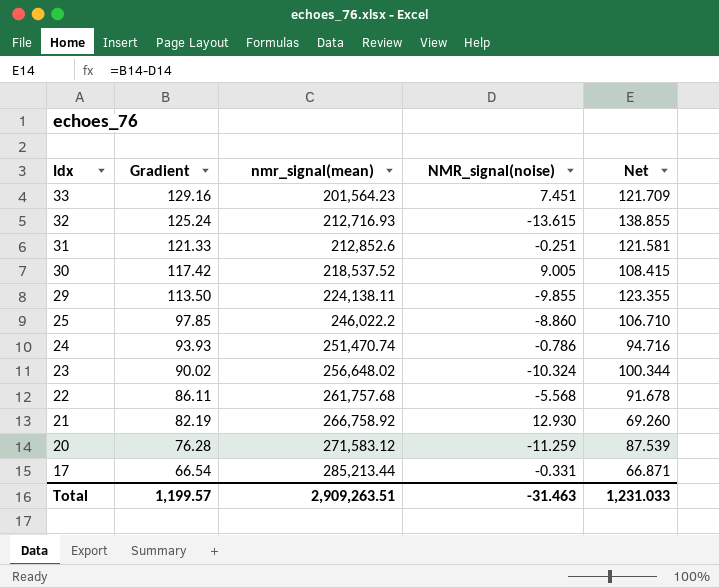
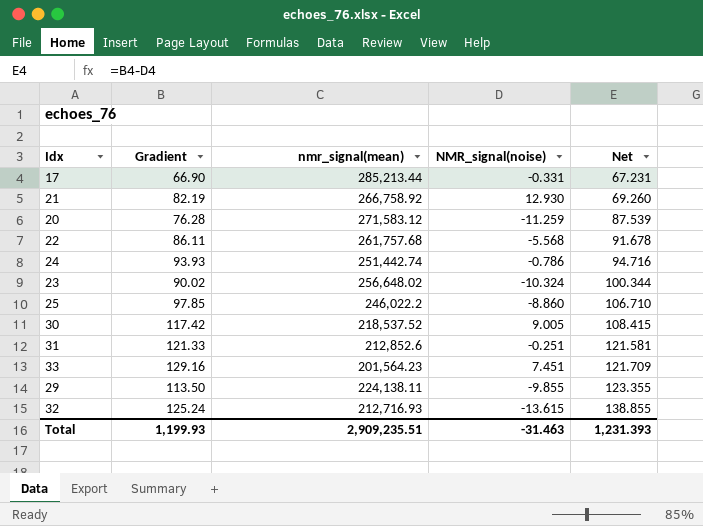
row order: Idx descending -> Net ascending
17 | Gradient: 66.54 -> 66.90
17 | Net: 66.871 -> 67.231
24 | nmr_signal(mean): 251,470.74 -> 251,442.74
Total | Gradient: 1,199.57 -> 1,199.93
Total | nmr_signal(mean): 2,909,263.51 -> 2,909,235.51
Total | Net: 1,231.033 -> 1,231.393

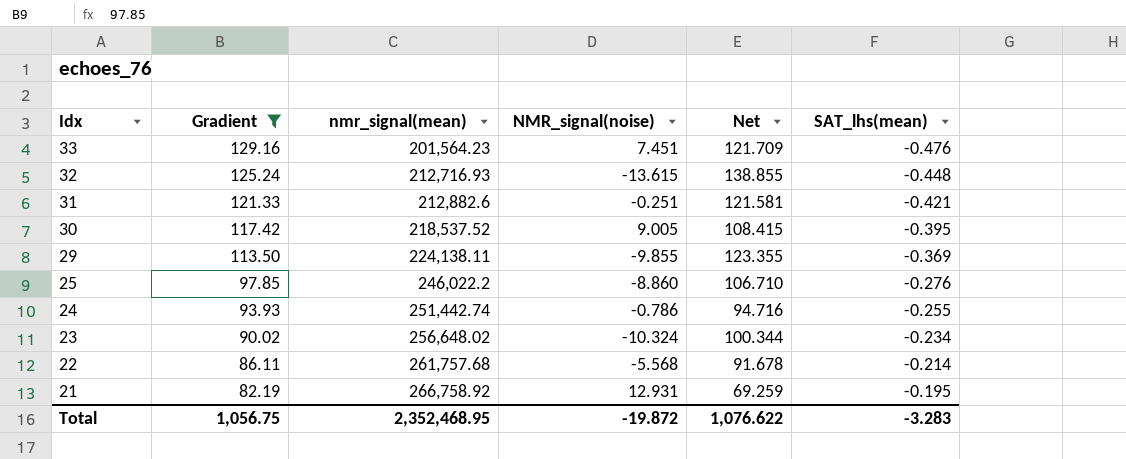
filter: none -> Gradient >= 82.19
row order: Net ascending -> Idx descending
column SAT_lhs(mean) | position: none -> 6
31 | nmr_signal(mean): 212,852.6 -> 212,882.6
21 | NMR_signal(noise): 12.930 -> 12.931
21 | Net: 69.260 -> 69.259
Total | Gradient: 1,199.93 -> 1,056.75
Total | nmr_signal(mean): 2,909,235.51 -> 2,352,468.95
Total | NMR_signal(noise): -31.463 -> -19.872
Total | Net: 1,231.393 -> 1,076.622

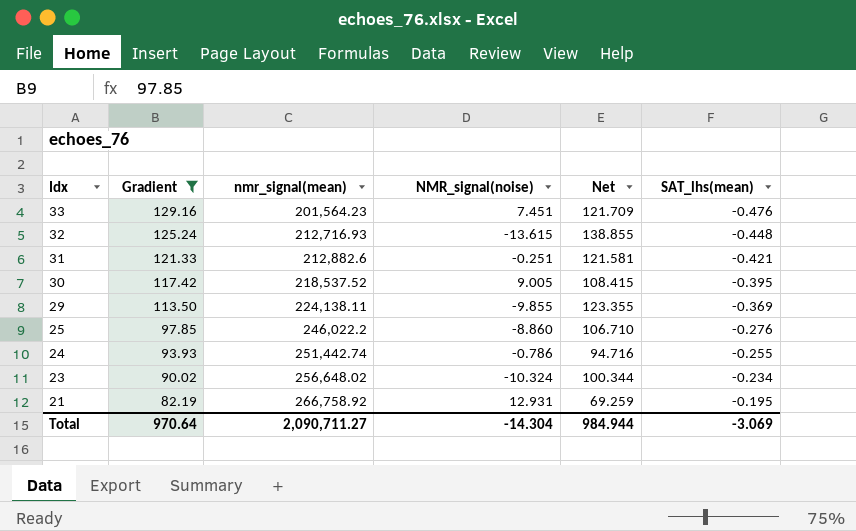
row 22: 86.11 | 261,757.68 | -5.568 | 91.678 | -0.214 -> none
Total | Gradient: 1,056.75 -> 970.64
Total | nmr_signal(mean): 2,352,468.95 -> 2,090,711.27
Total | NMR_signal(noise): -19.872 -> -14.304
Total | Net: 1,076.622 -> 984.944
Total | SAT_lhs(mean): -3.283 -> -3.069

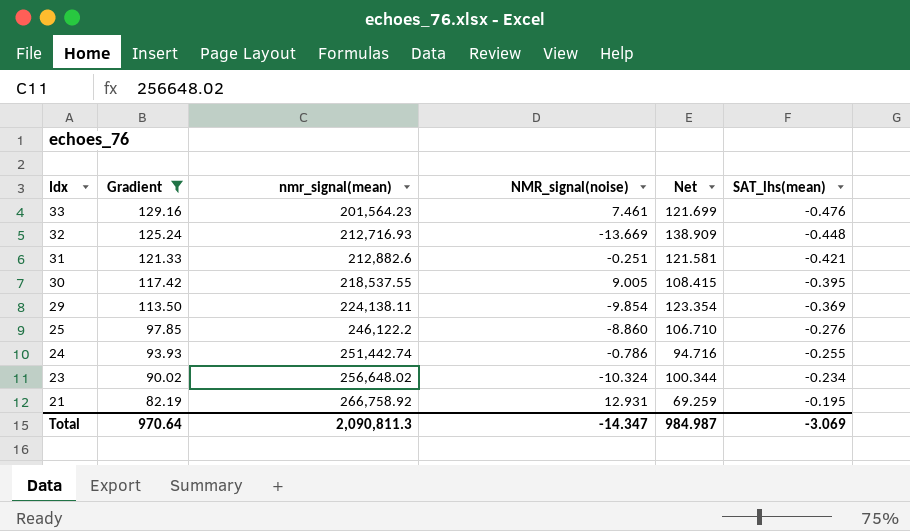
33 | NMR_signal(noise): 7.451 -> 7.461
33 | Net: 121.709 -> 121.699
32 | NMR_signal(noise): -13.615 -> -13.669
32 | Net: 138.855 -> 138.909
30 | nmr_signal(mean): 218,537.52 -> 218,537.55
29 | NMR_signal(noise): -9.855 -> -9.854
29 | Net: 123.355 -> 123.354
25 | nmr_signal(mean): 246,022.2 -> 246,122.2
Total | nmr_signal(mean): 2,090,711.27 -> 2,090,811.3
Total | NMR_signal(noise): -14.304 -> -14.347
Total | Net: 984.944 -> 984.987

